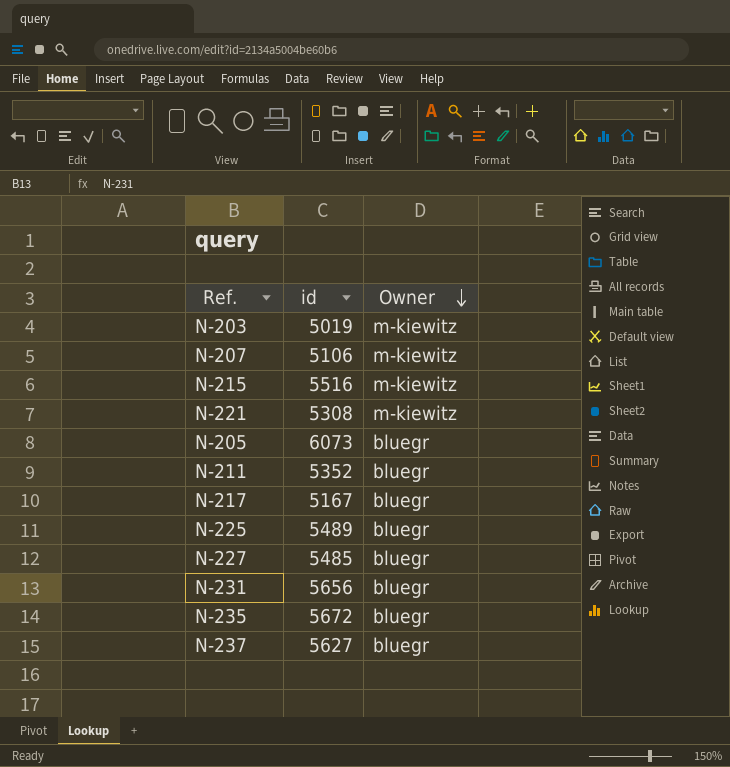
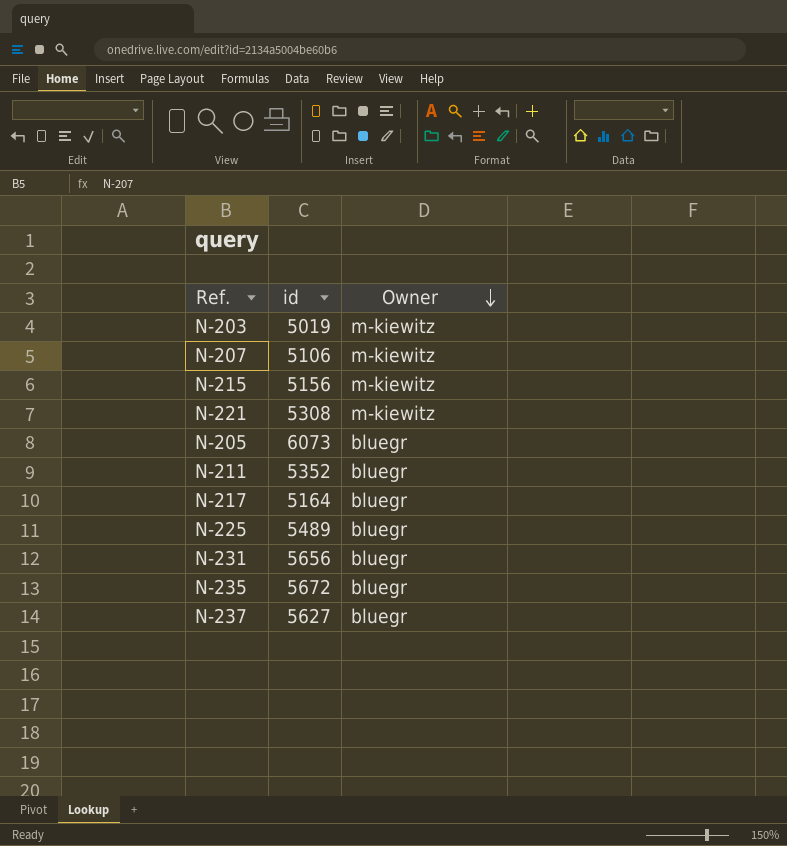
row N-227: 5485 | bluegr -> none
N-215 | id: 5516 -> 5156
N-217 | id: 5167 -> 5164

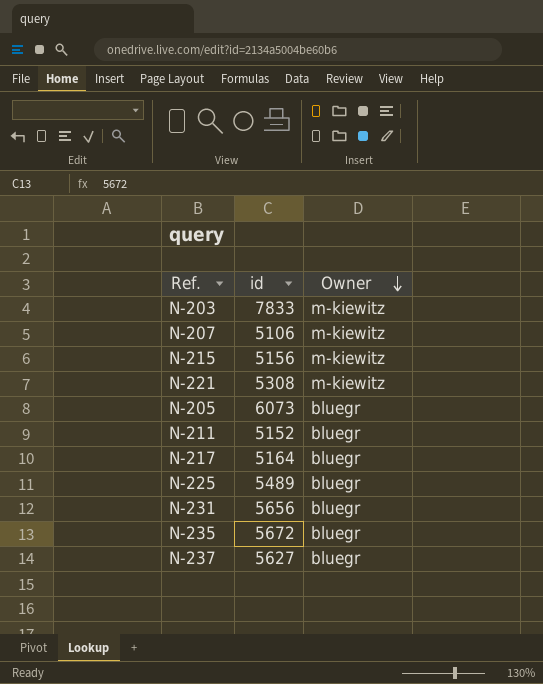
N-203 | id: 5019 -> 7833
N-211 | id: 5352 -> 5152

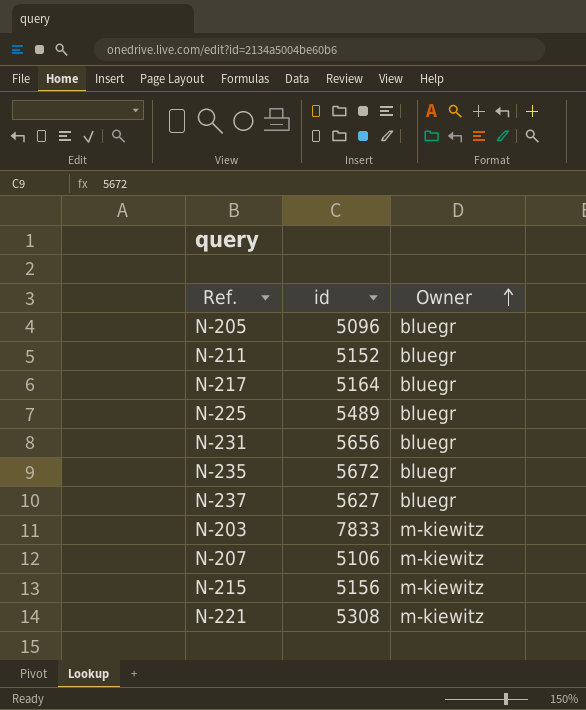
row order: Owner descending -> Owner ascending
N-205 | id: 6073 -> 5096

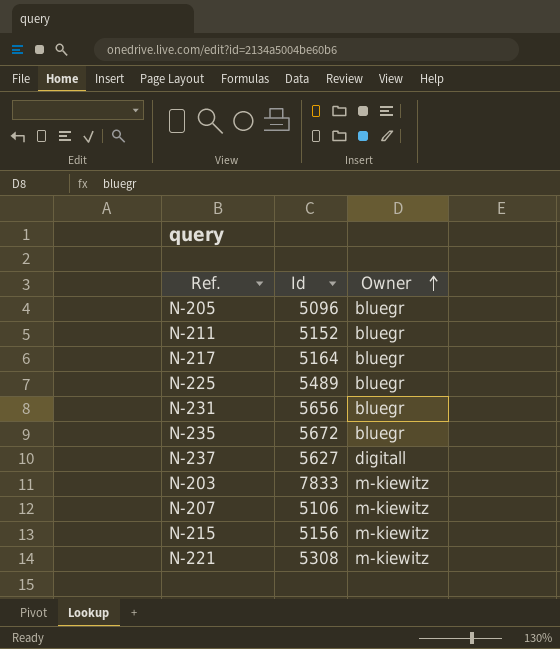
column name: id -> Id
N-237 | Owner: bluegr -> digitall

